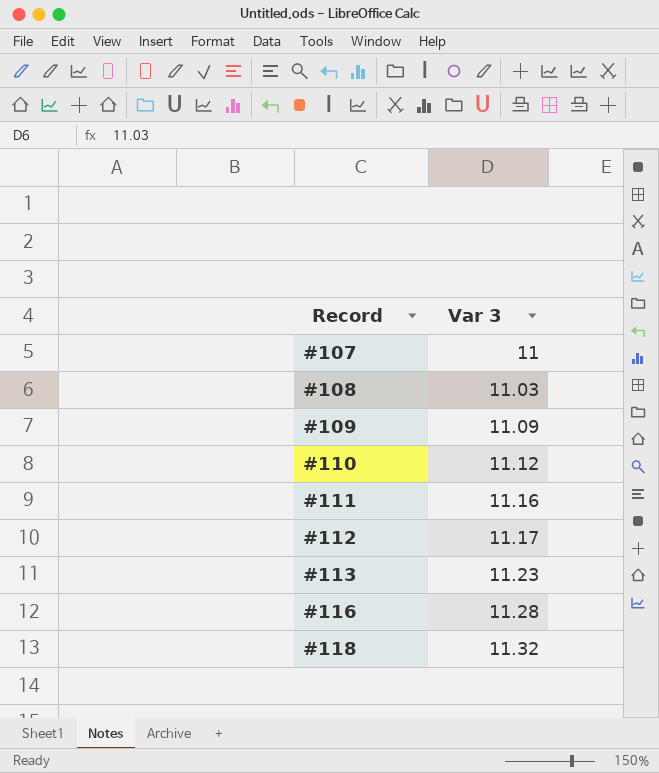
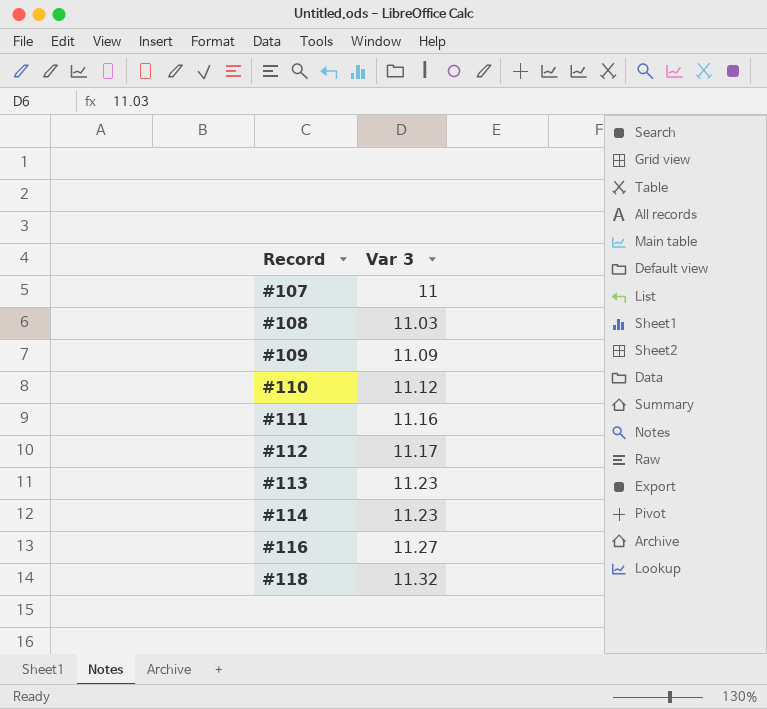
row #114: none -> 11.23
#116 | Var 3: 11.28 -> 11.27

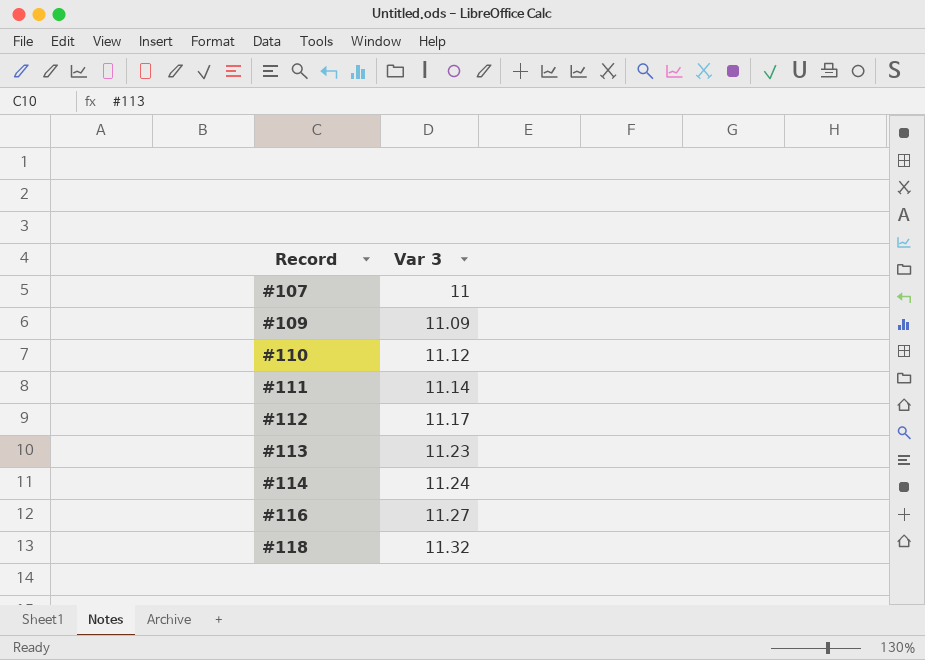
row #108: 11.03 -> none
#111 | Var 3: 11.16 -> 11.14
#114 | Var 3: 11.23 -> 11.24

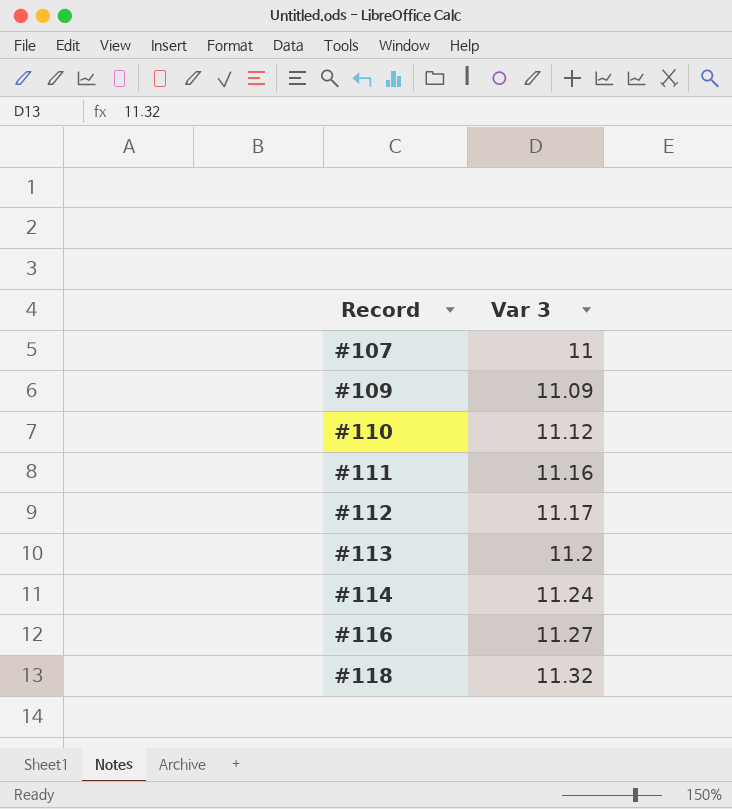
#111 | Var 3: 11.14 -> 11.16
#113 | Var 3: 11.23 -> 11.2

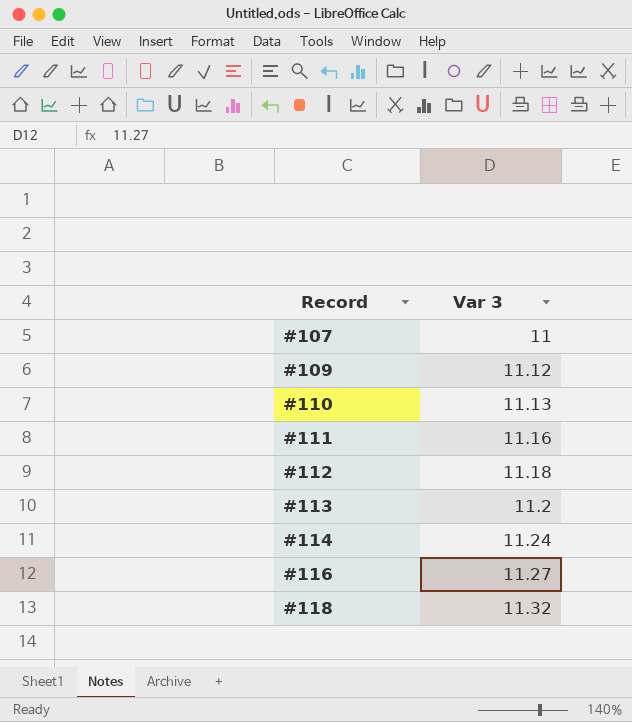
#109 | Var 3: 11.09 -> 11.12
#110 | Var 3: 11.12 -> 11.13
#112 | Var 3: 11.17 -> 11.18

